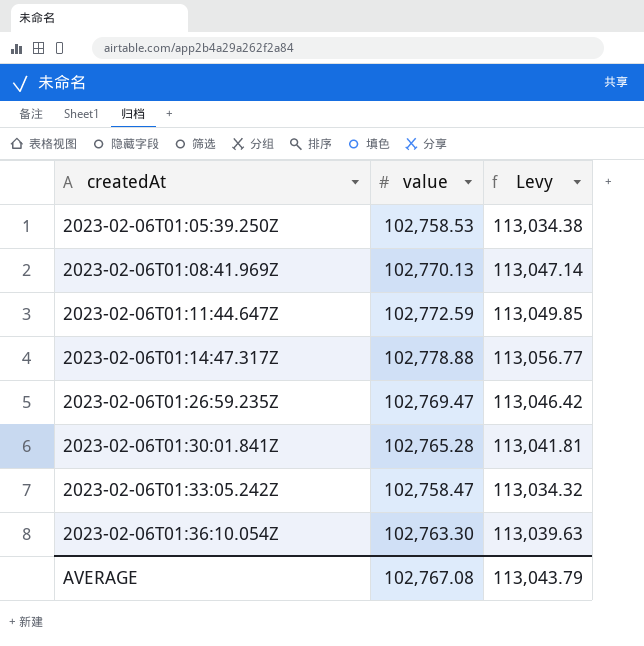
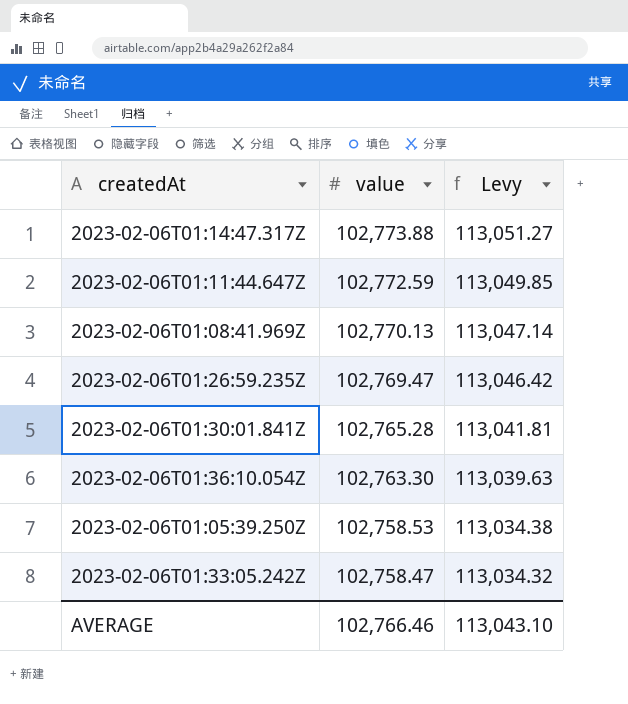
row order: createdAt ascending -> value descending
2023-02-06T01:14:47.317Z | value: 102,778.88 -> 102,773.88
2023-02-06T01:14:47.317Z | Levy: 113,056.77 -> 113,051.27
AVERAGE | value: 102,767.08 -> 102,766.46
AVERAGE | Levy: 113,043.79 -> 113,043.10

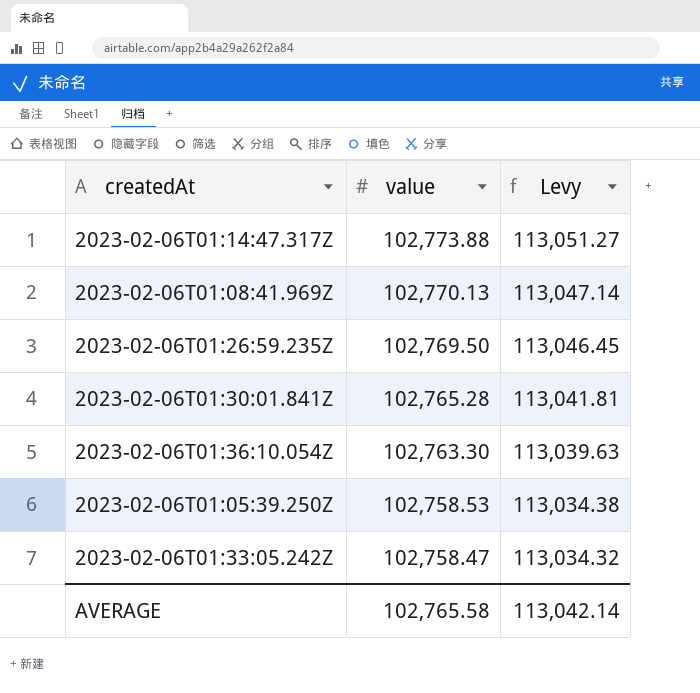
row 2023-02-06T01:11:44.647Z: 102,772.59 | 113,049.85 -> none
2023-02-06T01:26:59.235Z | value: 102,769.47 -> 102,769.50
2023-02-06T01:26:59.235Z | Levy: 113,046.42 -> 113,046.45
AVERAGE | value: 102,766.46 -> 102,765.58
AVERAGE | Levy: 113,043.10 -> 113,042.14

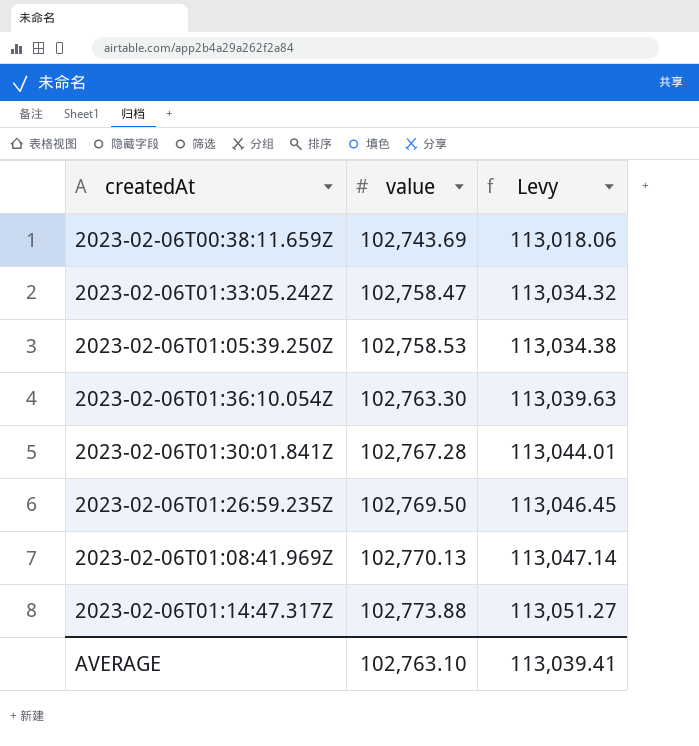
row order: value descending -> value ascending
row 2023-02-06T00:38:11.659Z: none -> 102,743.69 | 113,018.06
2023-02-06T01:30:01.841Z | value: 102,765.28 -> 102,767.28
2023-02-06T01:30:01.841Z | Levy: 113,041.81 -> 113,044.01
AVERAGE | value: 102,765.58 -> 102,763.10
AVERAGE | Levy: 113,042.14 -> 113,039.41

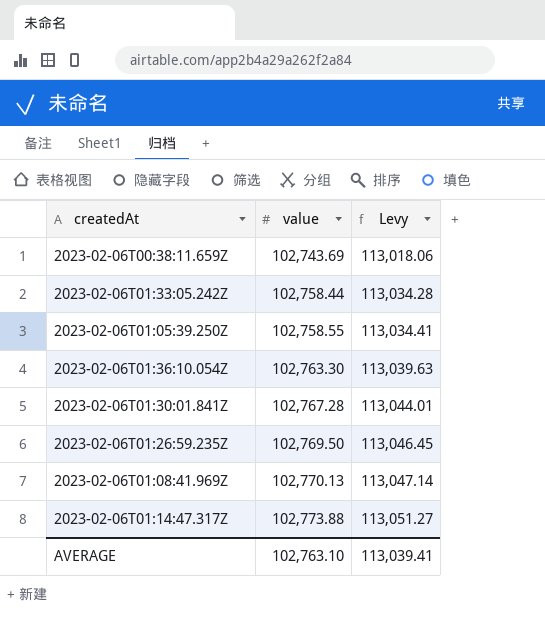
2023-02-06T01:33:05.242Z | value: 102,758.47 -> 102,758.44
2023-02-06T01:33:05.242Z | Levy: 113,034.32 -> 113,034.28
2023-02-06T01:05:39.250Z | value: 102,758.53 -> 102,758.55
2023-02-06T01:05:39.250Z | Levy: 113,034.38 -> 113,034.41

